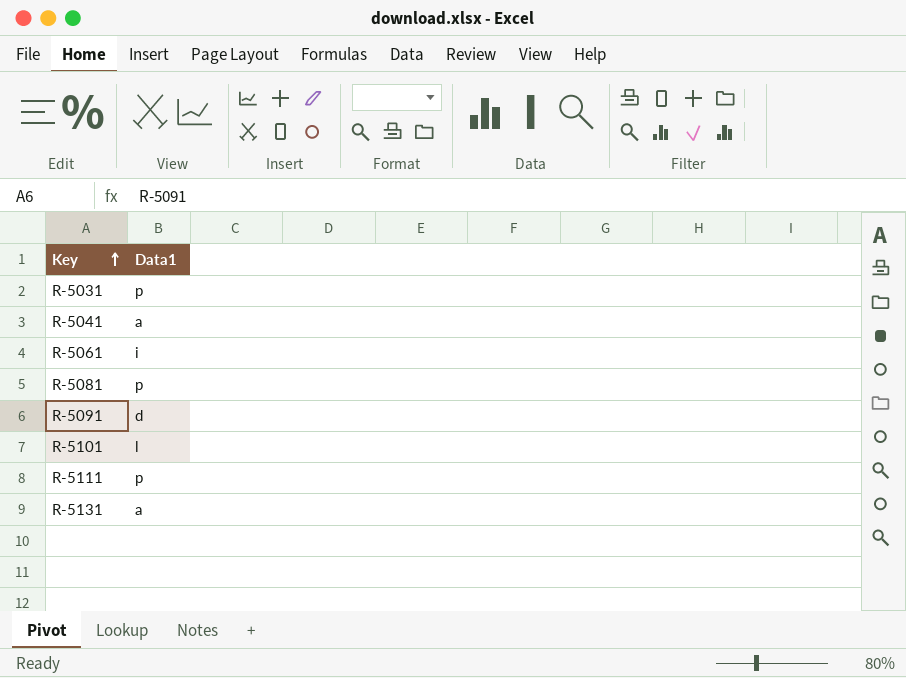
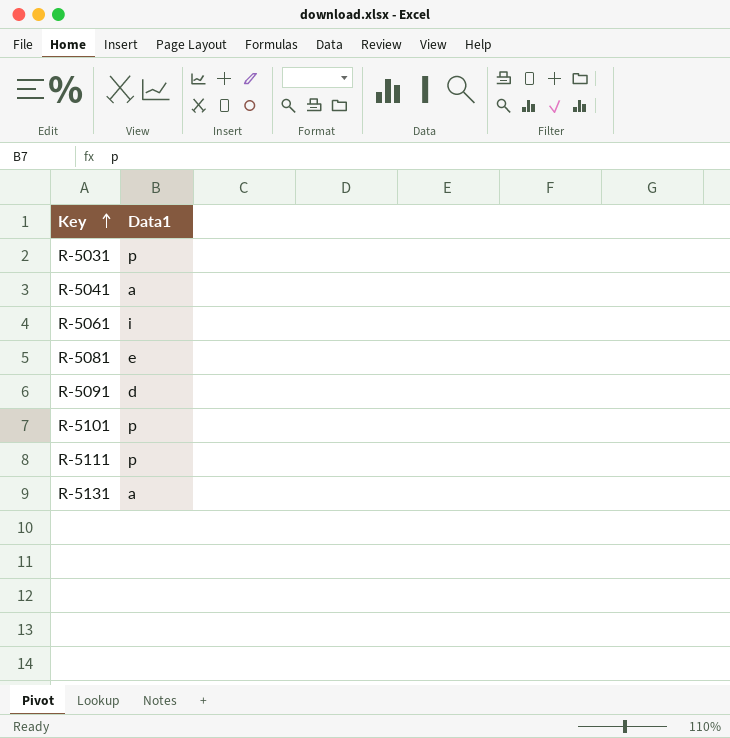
R-5081 | Data1: p -> e
R-5101 | Data1: l -> p

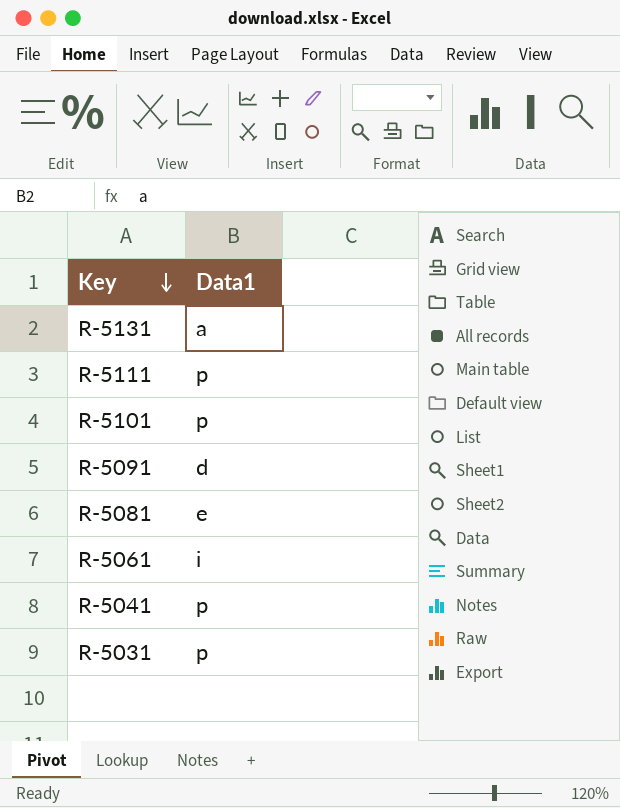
row order: Key ascending -> Key descending
R-5041 | Data1: a -> p

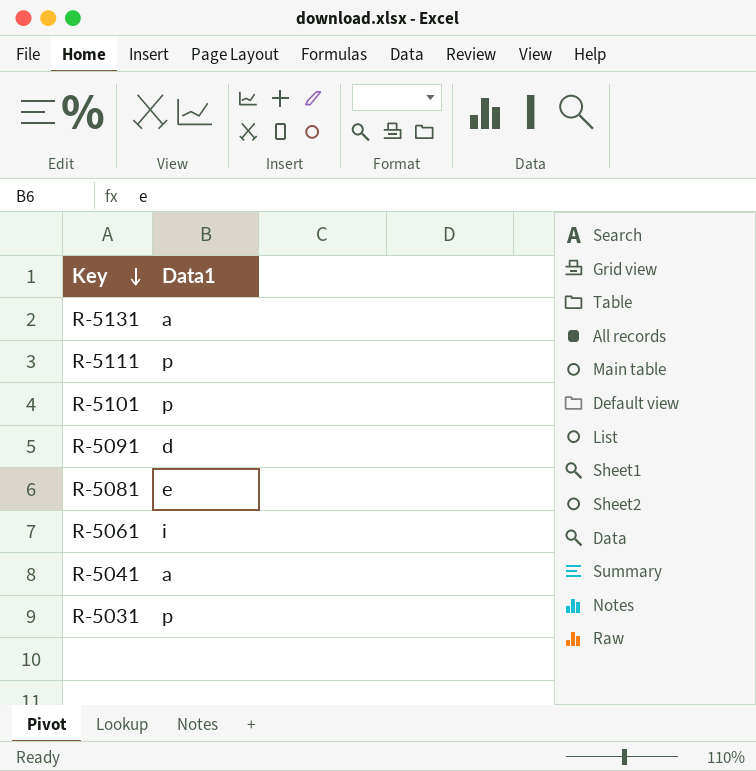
R-5041 | Data1: p -> a

